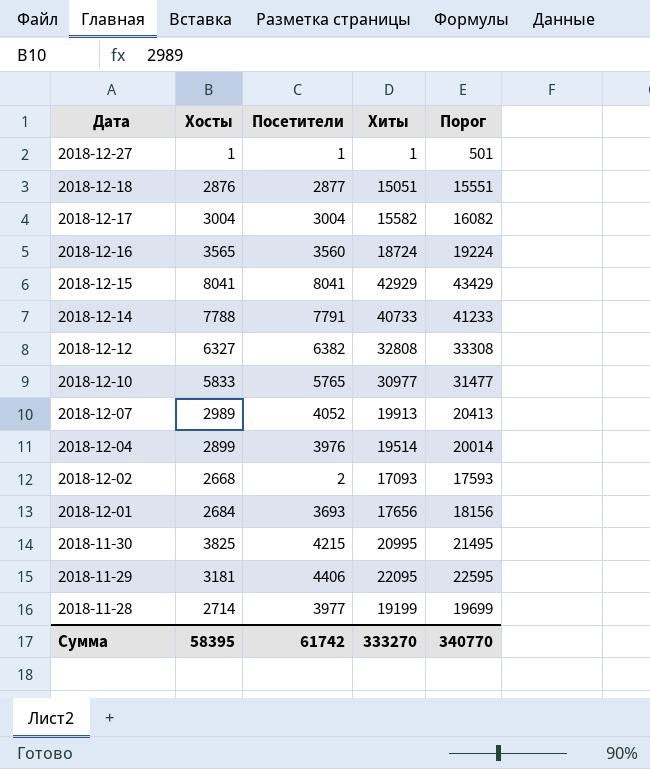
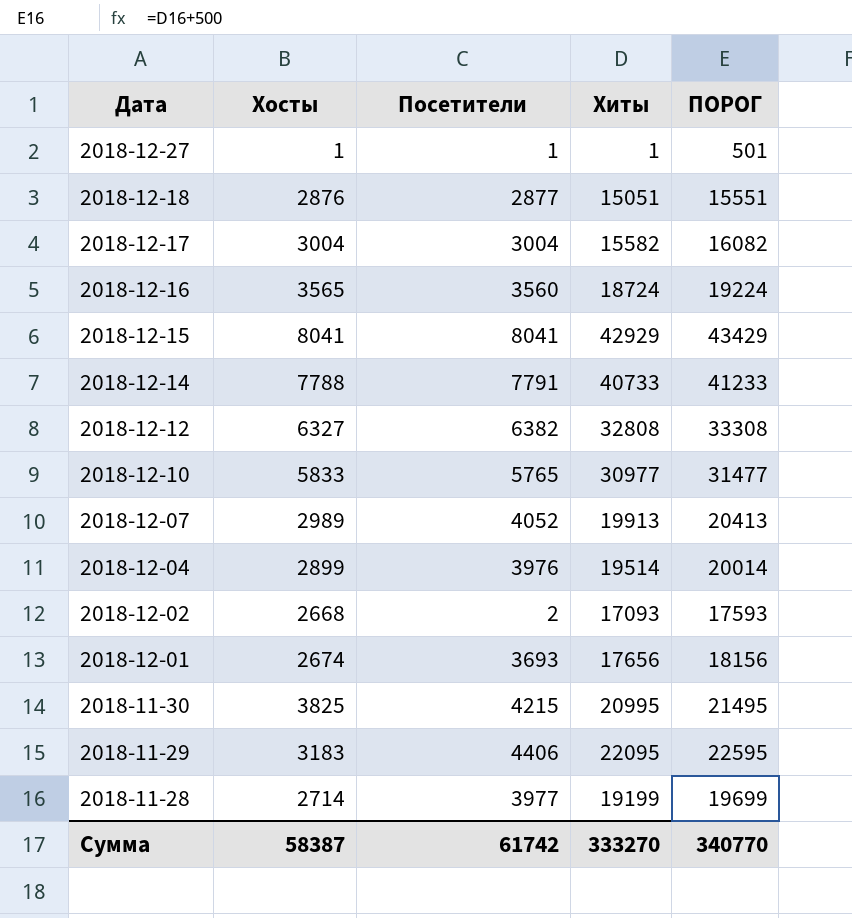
column name: Порог -> ПОРОГ
2018-12-01 | Хосты: 2684 -> 2674
2018-11-29 | Хосты: 3181 -> 3183
Сумма | Хосты: 58395 -> 58387

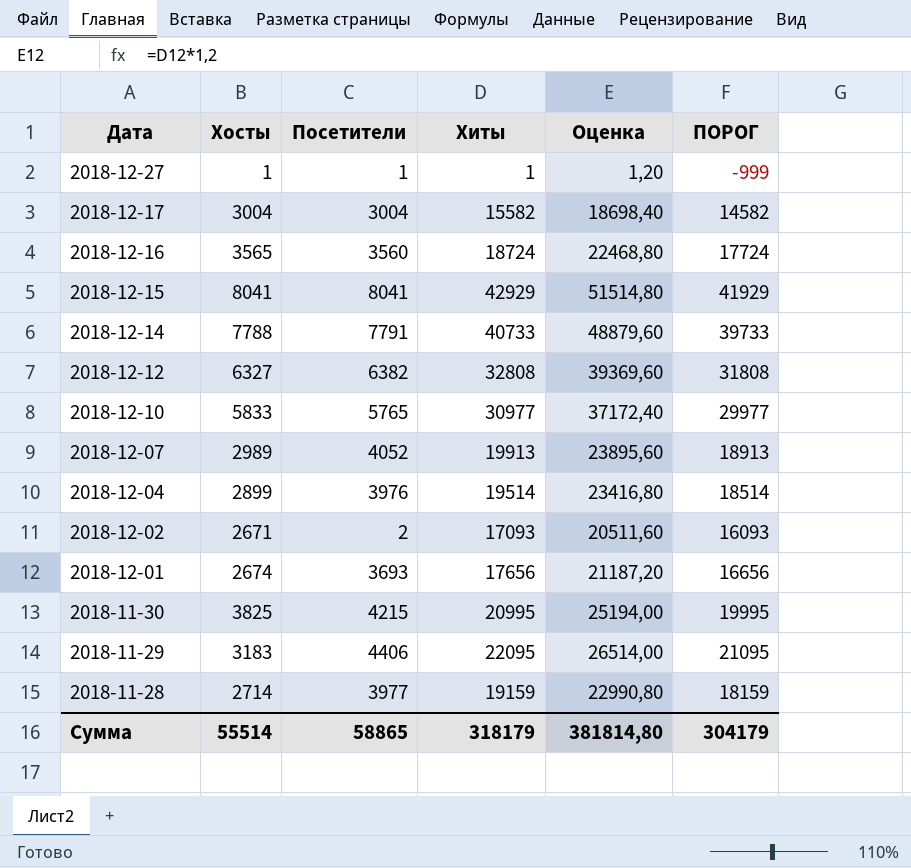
column Оценка | formula: none -> [Хиты] * 1,2
column ПОРОГ | formula: [Хиты] + 500 -> [Хиты] - 1000
row 2018-12-18: 2876 | 2877 | 15051 | 15551 -> none
2018-12-02 | Хосты: 2668 -> 2671
2018-11-28 | Хиты: 19199 -> 19159
Сумма | Хосты: 58387 -> 55514
Сумма | Посетители: 61742 -> 58865
Сумма | Хиты: 333270 -> 318179
Сумма | ПОРОГ: 340770 -> 304179

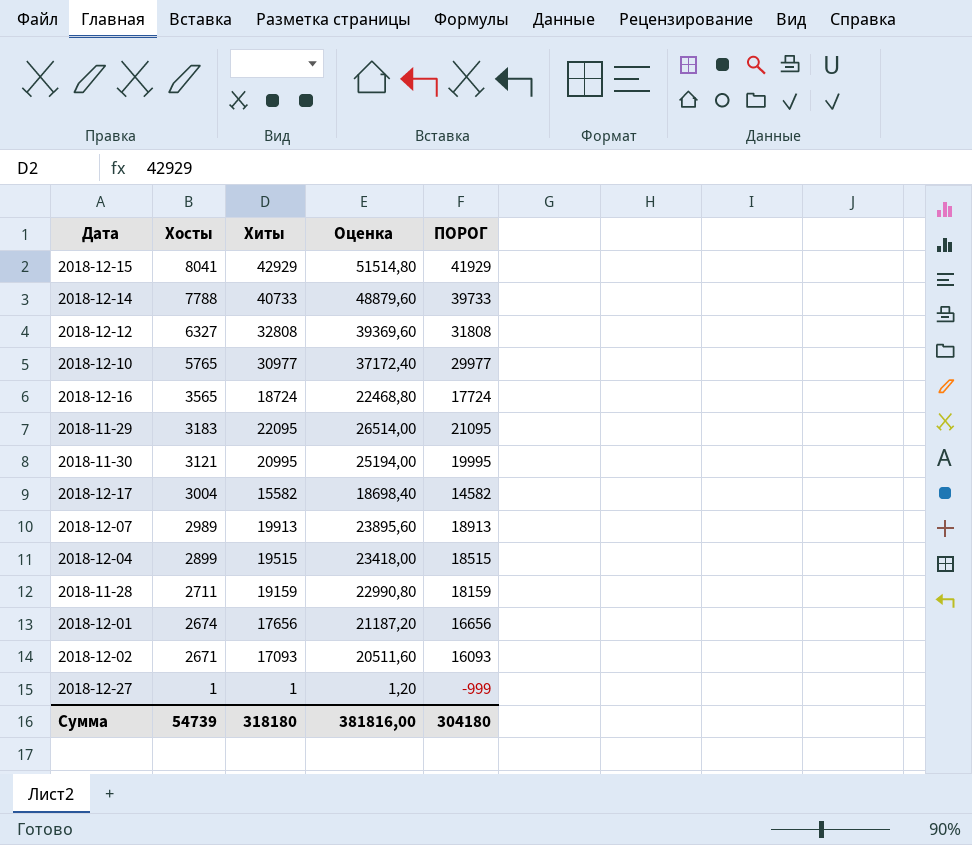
row order: Дата descending -> Хосты descending
column Посетители | position: 3 -> none
2018-12-10 | Хосты: 5833 -> 5765
2018-11-30 | Хосты: 3825 -> 3121
2018-12-04 | Хиты: 19514 -> 19515
2018-12-04 | Оценка: 23416,80 -> 23418,00
2018-12-04 | ПОРОГ: 18514 -> 18515
2018-11-28 | Хосты: 2714 -> 2711
Сумма | Хосты: 55514 -> 54739
Сумма | Хиты: 318179 -> 318180
Сумма | Оценка: 381814,80 -> 381816,00
Сумма | ПОРОГ: 304179 -> 304180

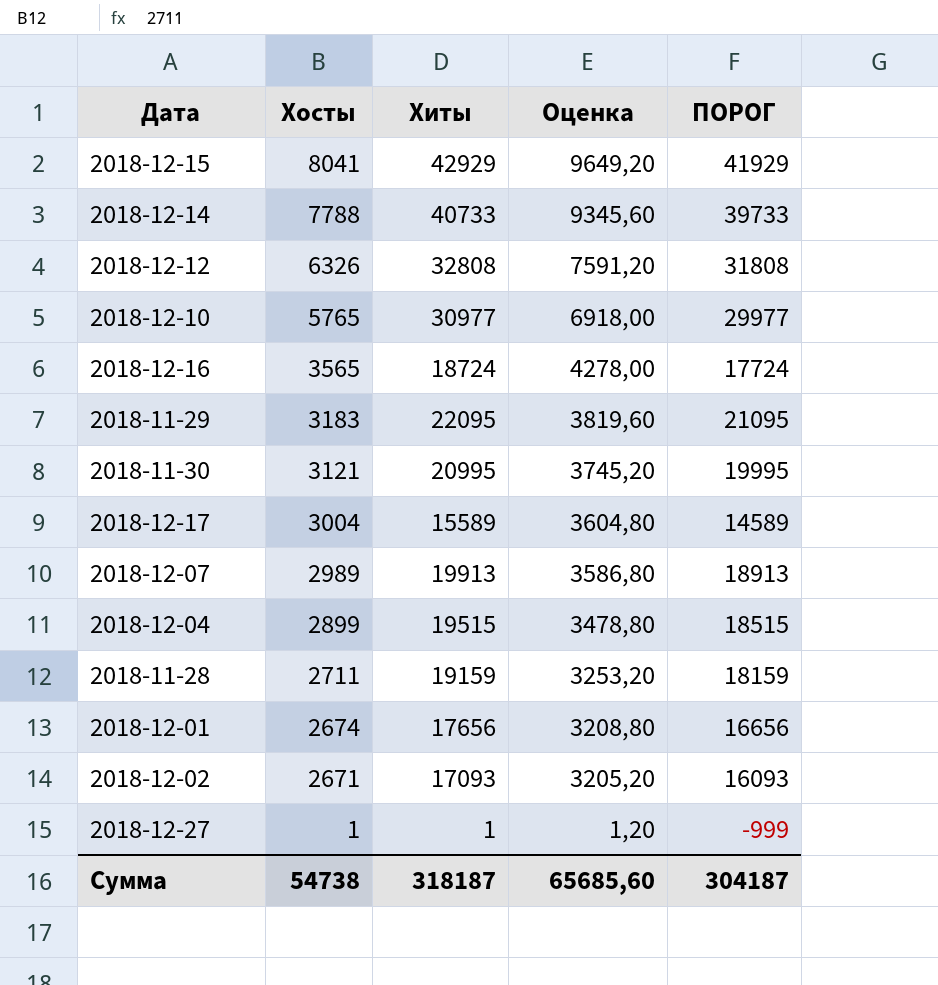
column Оценка | formula: [Хиты] * 1,2 -> [Хосты] * 1,2
2018-12-12 | Хосты: 6327 -> 6326
2018-12-17 | Хиты: 15582 -> 15589
2018-12-17 | ПОРОГ: 14582 -> 14589
Сумма | Хосты: 54739 -> 54738
Сумма | Хиты: 318180 -> 318187
Сумма | Оценка: 381816,00 -> 65685,60
Сумма | ПОРОГ: 304180 -> 304187

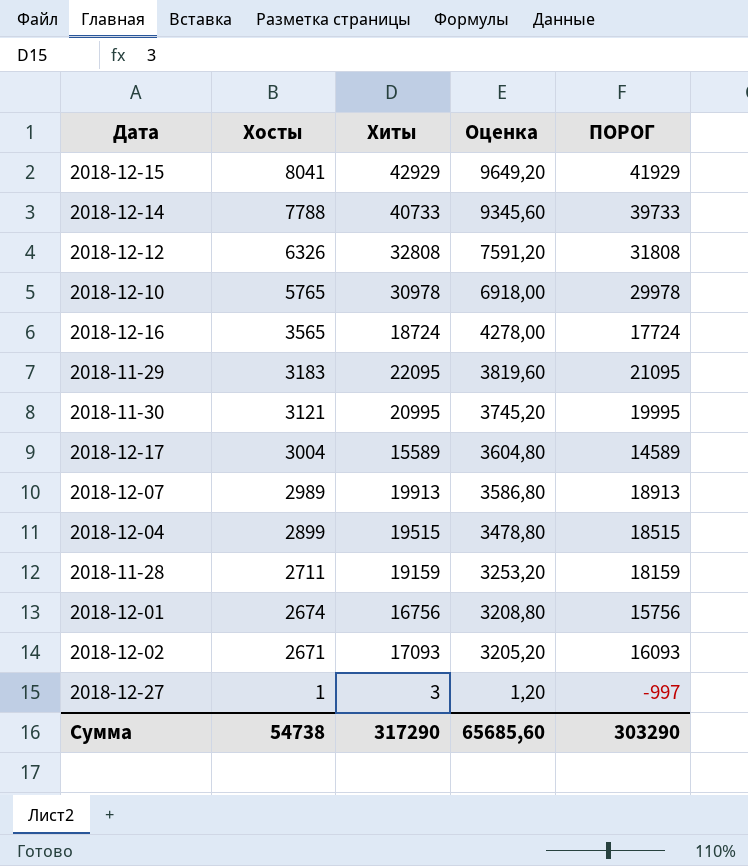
2018-12-10 | Хиты: 30977 -> 30978
2018-12-10 | ПОРОГ: 29977 -> 29978
2018-12-01 | Хиты: 17656 -> 16756
2018-12-01 | ПОРОГ: 16656 -> 15756
2018-12-27 | Хиты: 1 -> 3
2018-12-27 | ПОРОГ: -999 -> -997
Сумма | Хиты: 318187 -> 317290
Сумма | ПОРОГ: 304187 -> 303290

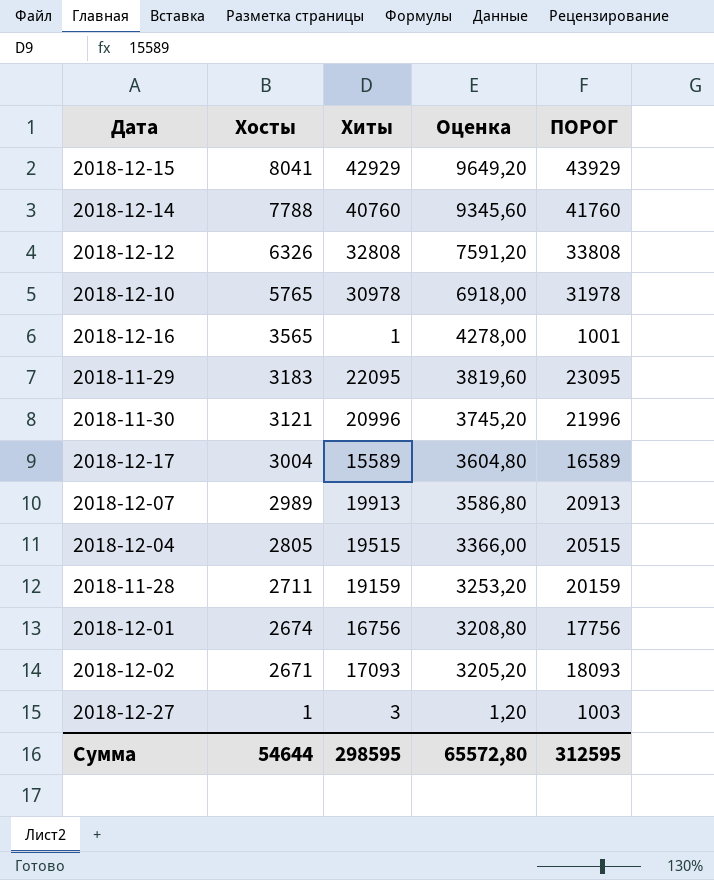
column ПОРОГ | formula: [Хиты] - 1000 -> [Хиты] + 1000
2018-12-14 | Хиты: 40733 -> 40760
2018-12-16 | Хиты: 18724 -> 1
2018-11-30 | Хиты: 20995 -> 20996
2018-12-04 | Хосты: 2899 -> 2805
2018-12-04 | Оценка: 3478,80 -> 3366,00
Сумма | Хосты: 54738 -> 54644
Сумма | Хиты: 317290 -> 298595
Сумма | Оценка: 65685,60 -> 65572,80
Сумма | ПОРОГ: 303290 -> 312595

